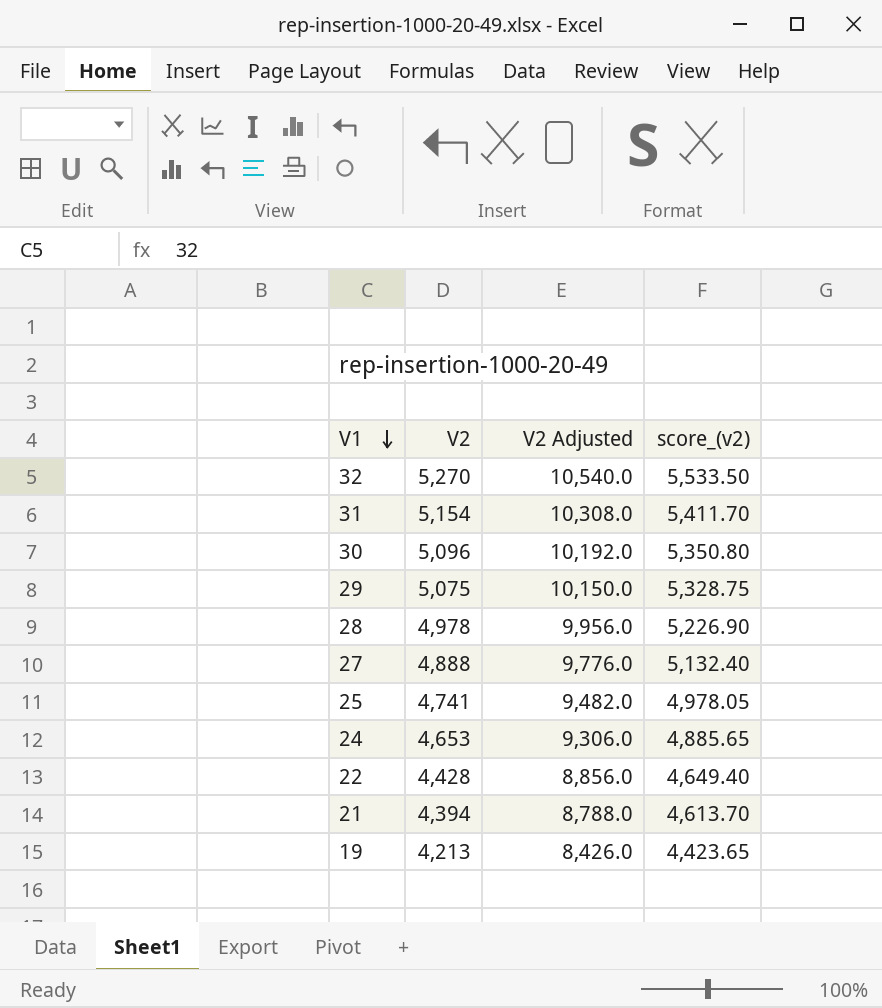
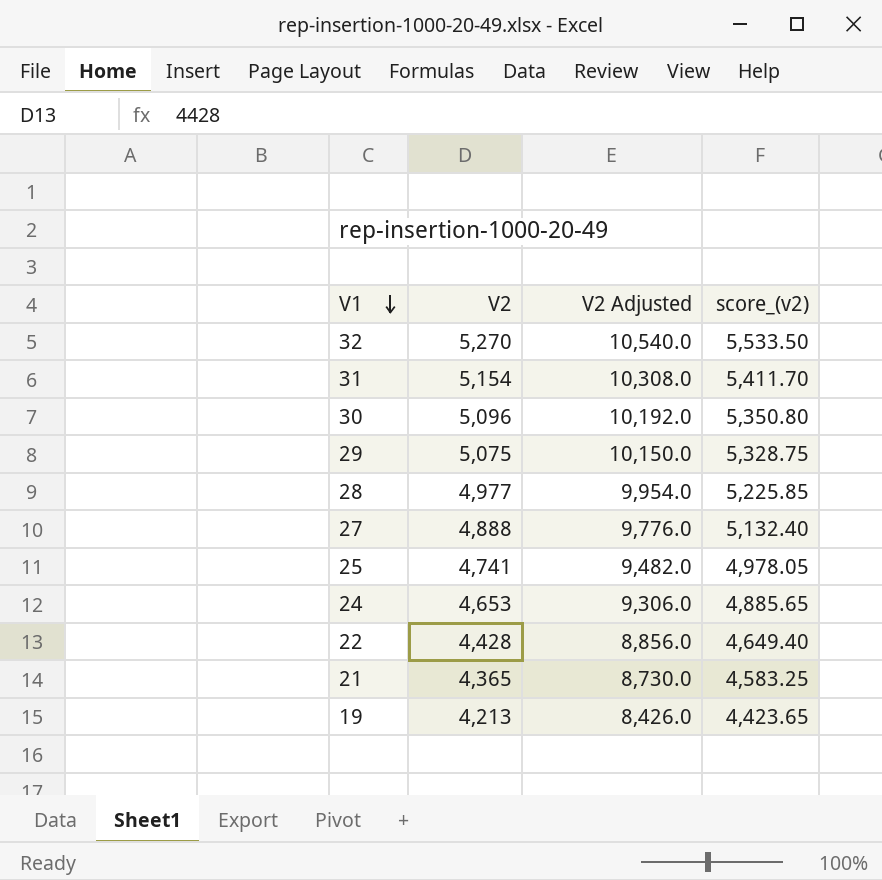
28 | V2: 4,978 -> 4,977
28 | V2 Adjusted: 9,956.0 -> 9,954.0
28 | score_(v2): 5,226.90 -> 5,225.85
21 | V2: 4,394 -> 4,365
21 | V2 Adjusted: 8,788.0 -> 8,730.0
21 | score_(v2): 4,613.70 -> 4,583.25

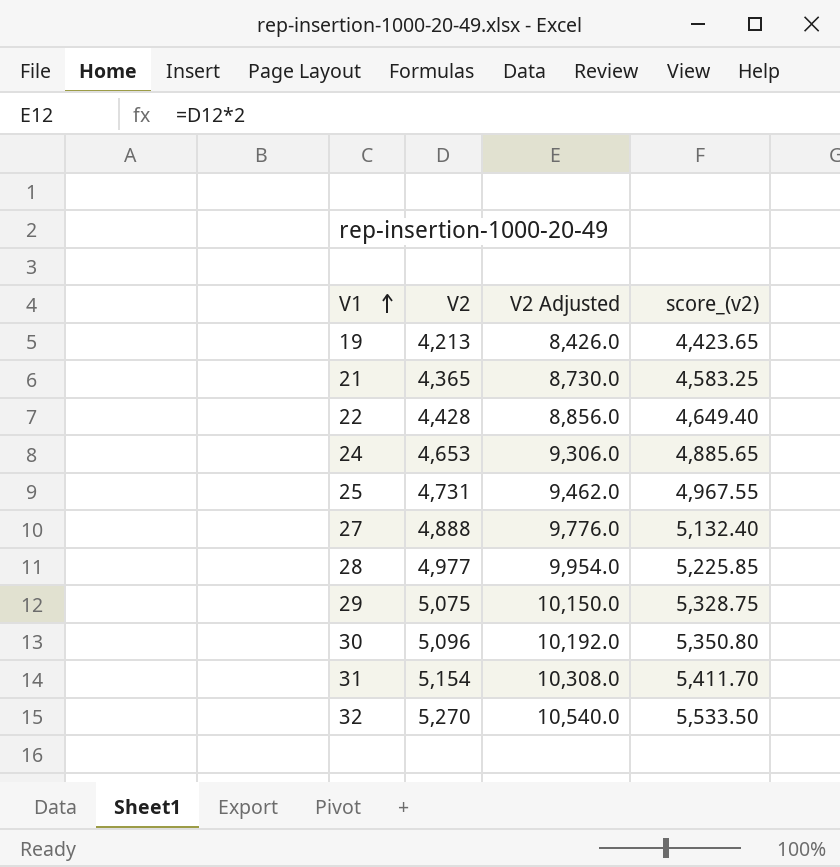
row order: V1 descending -> V1 ascending
25 | V2: 4,741 -> 4,731
25 | V2 Adjusted: 9,482.0 -> 9,462.0
25 | score_(v2): 4,978.05 -> 4,967.55

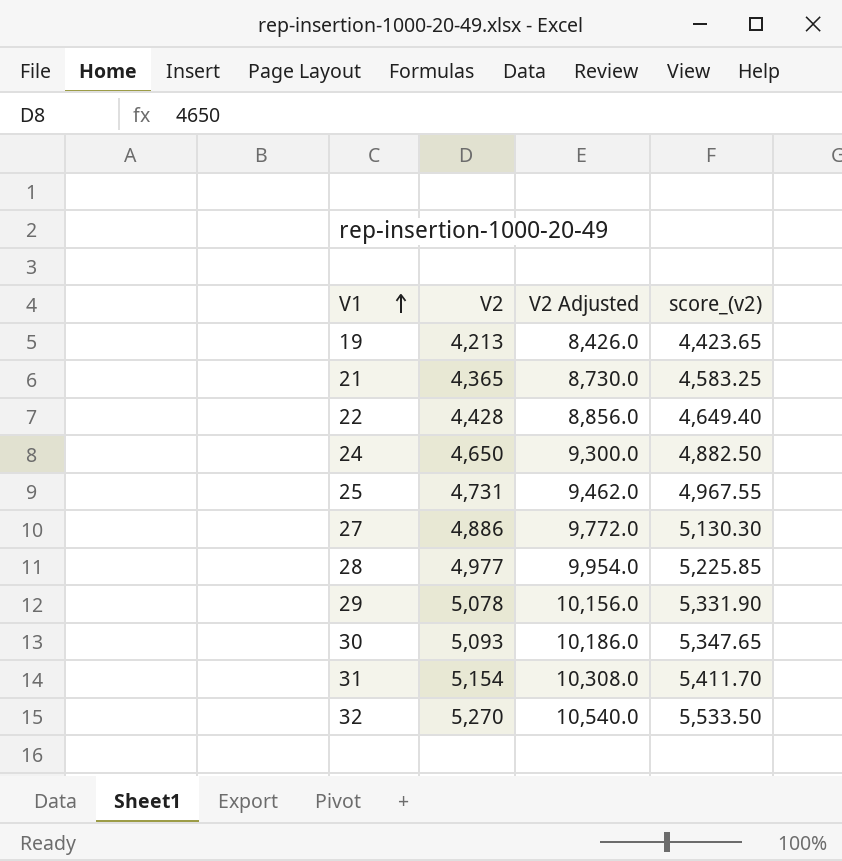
24 | V2: 4,653 -> 4,650
24 | V2 Adjusted: 9,306.0 -> 9,300.0
24 | score_(v2): 4,885.65 -> 4,882.50
27 | V2: 4,888 -> 4,886
27 | V2 Adjusted: 9,776.0 -> 9,772.0
27 | score_(v2): 5,132.40 -> 5,130.30
29 | V2: 5,075 -> 5,078
29 | V2 Adjusted: 10,150.0 -> 10,156.0
29 | score_(v2): 5,328.75 -> 5,331.90
30 | V2: 5,096 -> 5,093
30 | V2 Adjusted: 10,192.0 -> 10,186.0
30 | score_(v2): 5,350.80 -> 5,347.65

